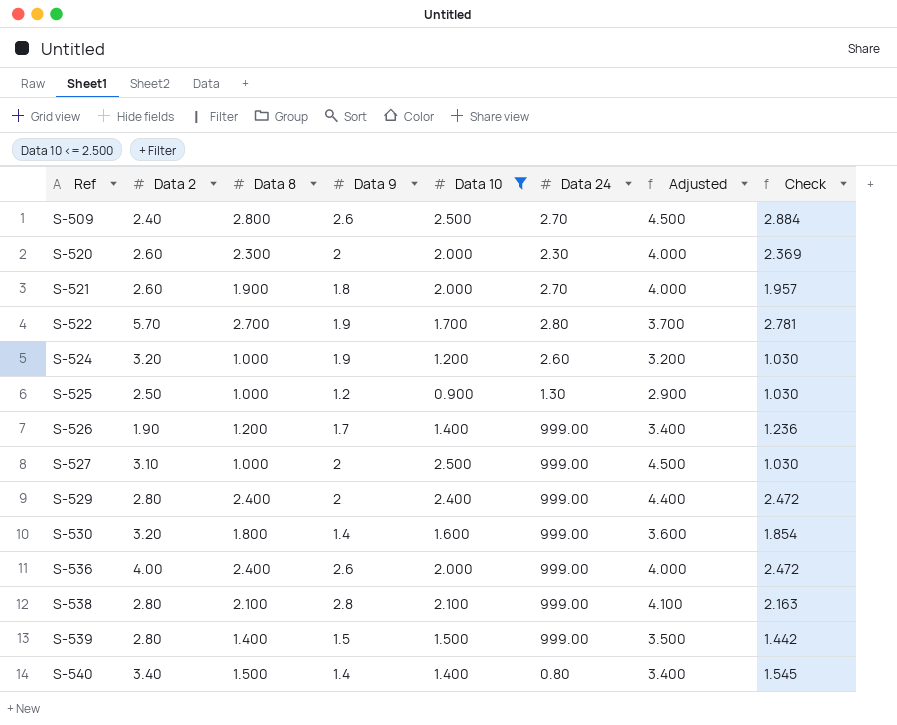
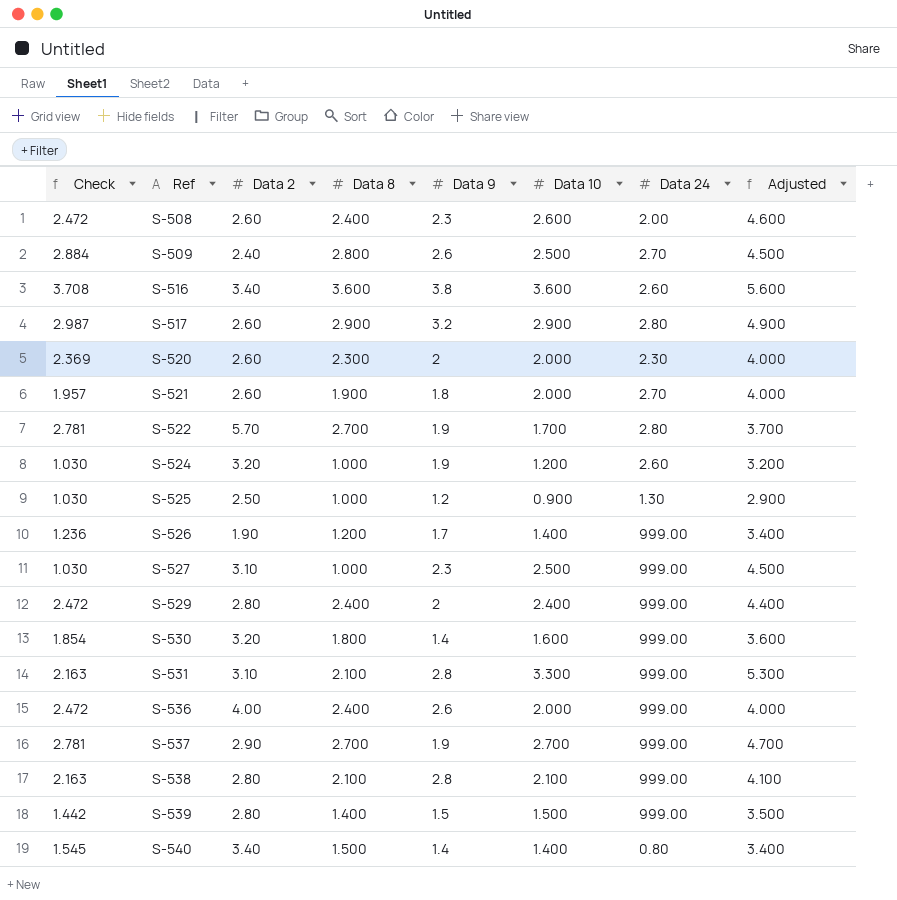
filter: Data 10 <= 2.500 -> none
column Check | position: 8 -> 1
S-527 | Data 9: 2 -> 2.3

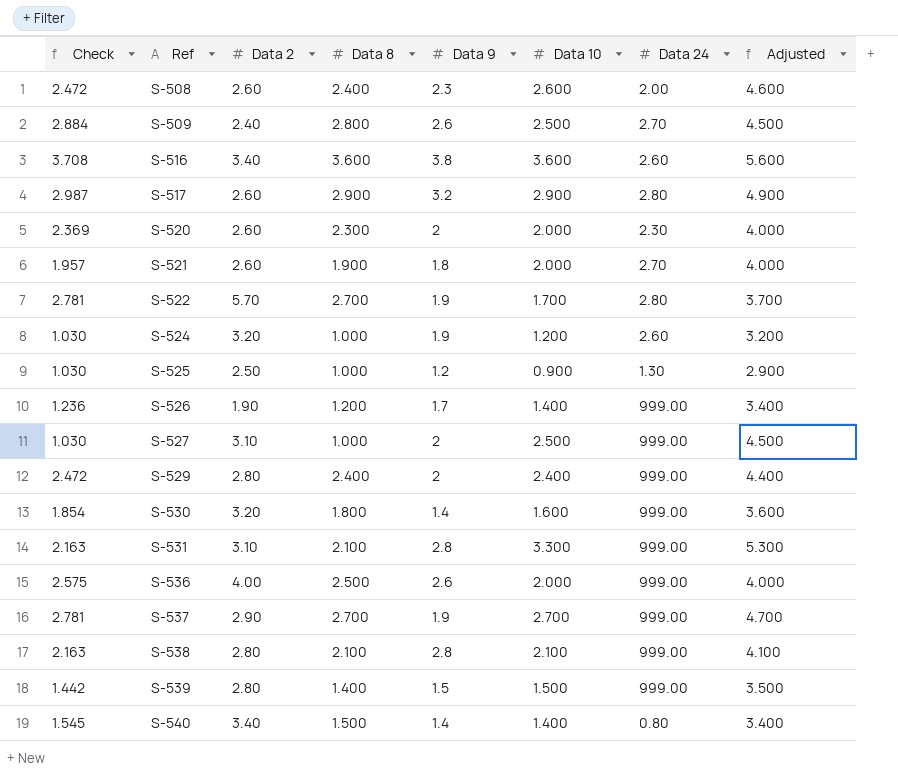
S-527 | Data 9: 2.3 -> 2
S-536 | Check: 2.472 -> 2.575
S-536 | Data 8: 2.400 -> 2.500

